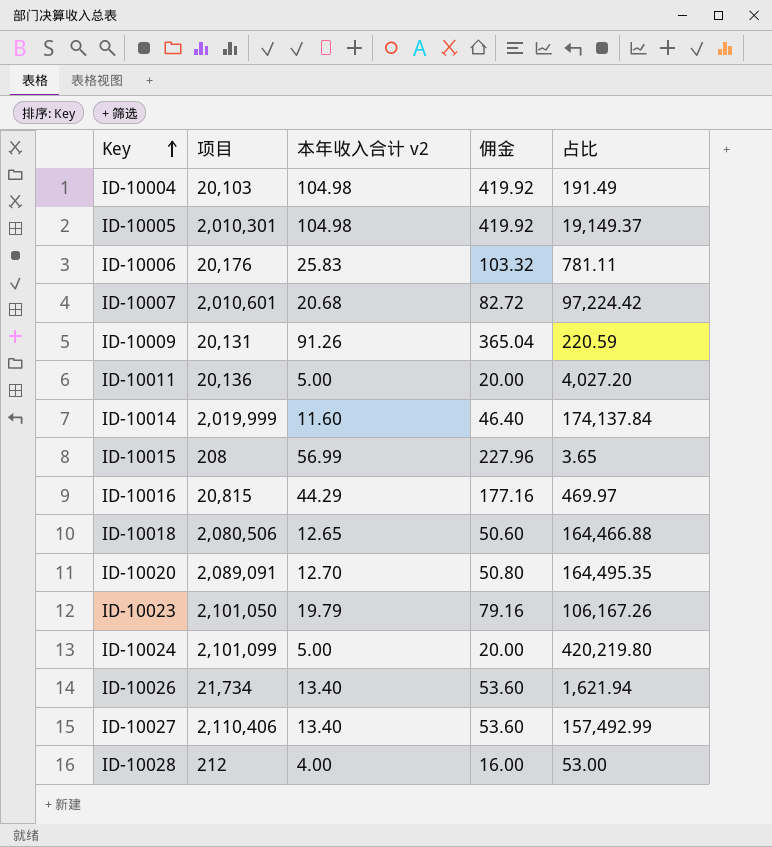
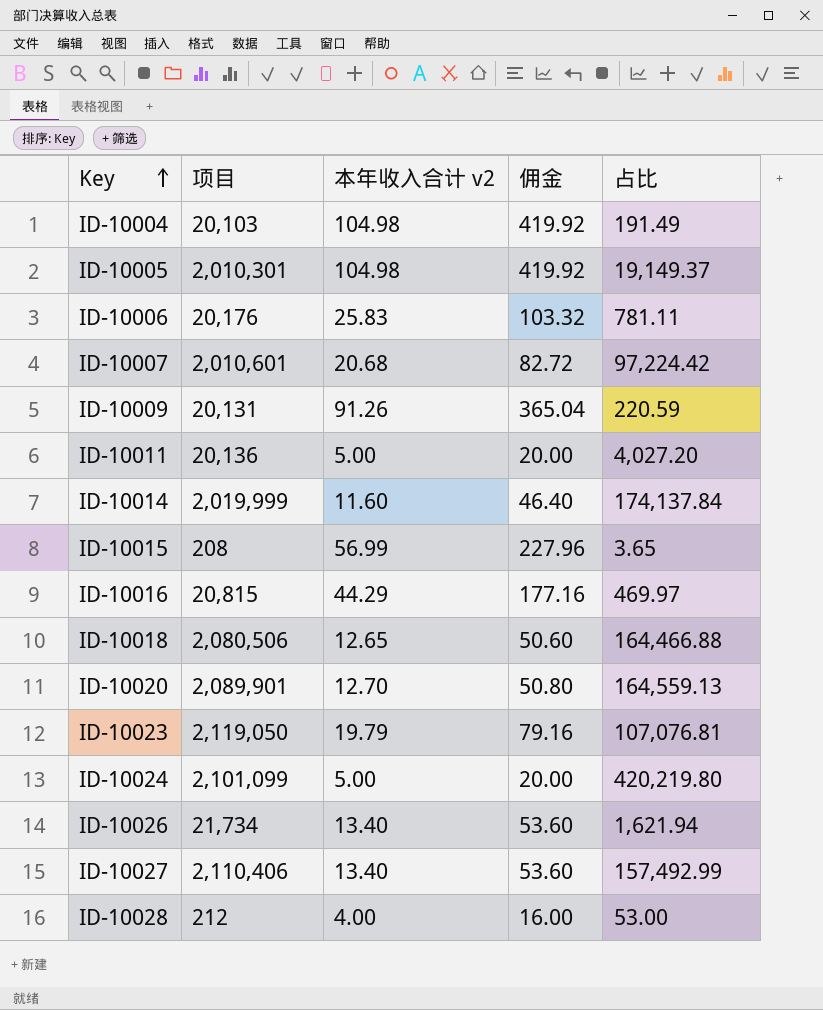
ID-10020 | 项目: 2,089,091 -> 2,089,901
ID-10020 | 占比: 164,495.35 -> 164,559.13
ID-10023 | 项目: 2,101,050 -> 2,119,050
ID-10023 | 占比: 106,167.26 -> 107,076.81

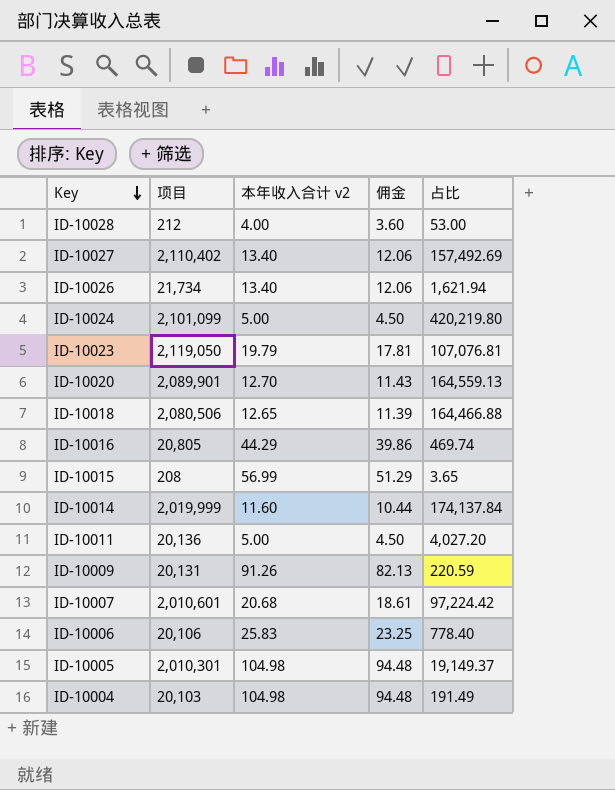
row order: Key ascending -> Key descending
column 佣金 | formula: [本年收入合计 v2] * 4 -> [本年收入合计 v2] * 0.9
ID-10027 | 项目: 2,110,406 -> 2,110,402
ID-10027 | 占比: 157,492.99 -> 157,492.69
ID-10016 | 项目: 20,815 -> 20,805
ID-10016 | 占比: 469.97 -> 469.74
ID-10006 | 项目: 20,176 -> 20,106
ID-10006 | 占比: 781.11 -> 778.40

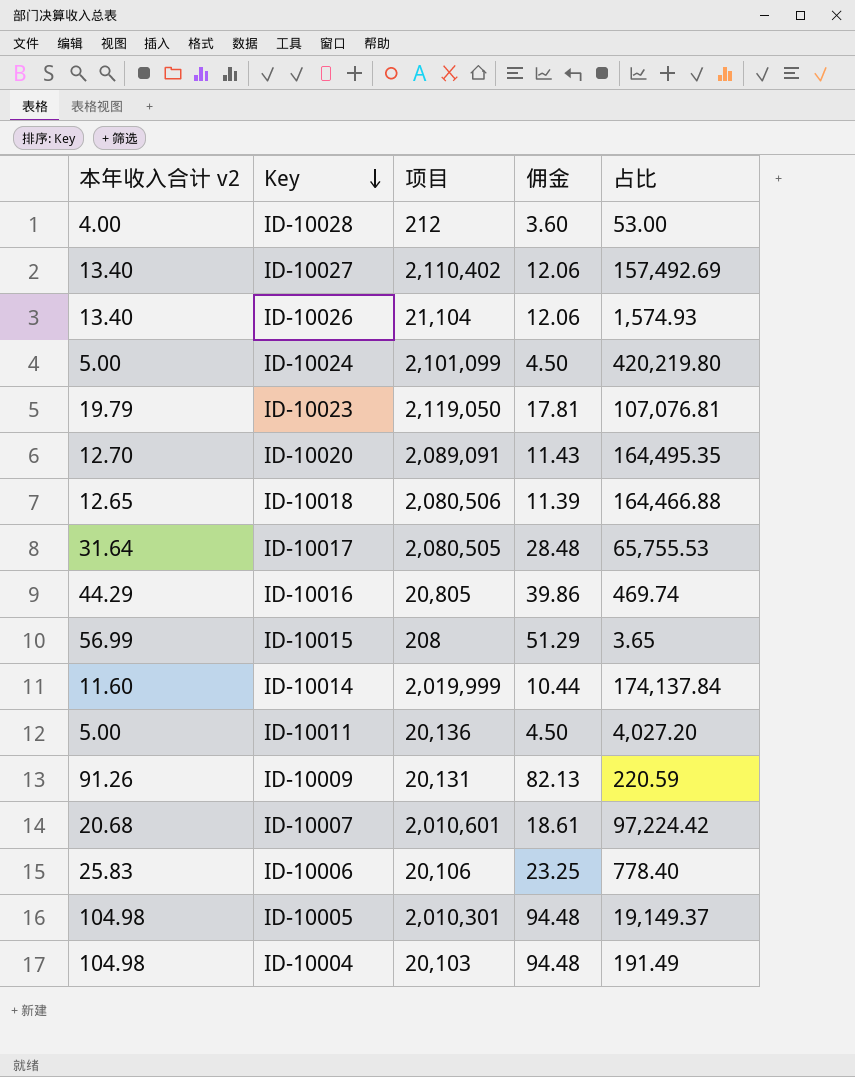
column 本年收入合计 v2 | position: 3 -> 1
ID-10026 | 项目: 21,734 -> 21,104
ID-10026 | 占比: 1,621.94 -> 1,574.93
ID-10020 | 项目: 2,089,901 -> 2,089,091
ID-10020 | 占比: 164,559.13 -> 164,495.35
row ID-10017: none -> 31.64 | 2,080,505 | 28.48 | 65,755.53

